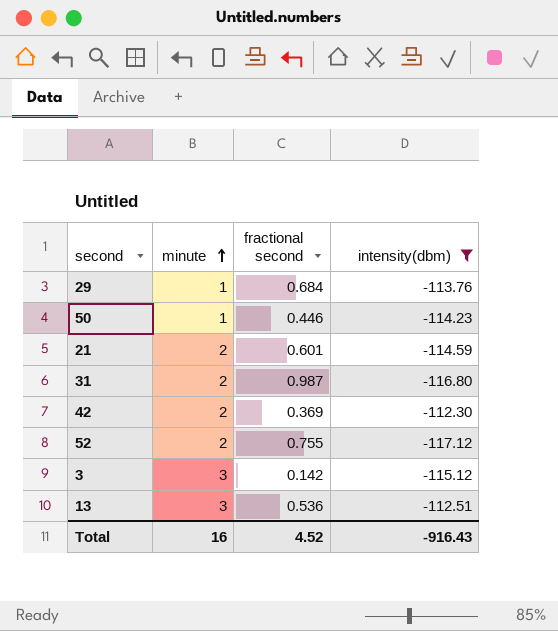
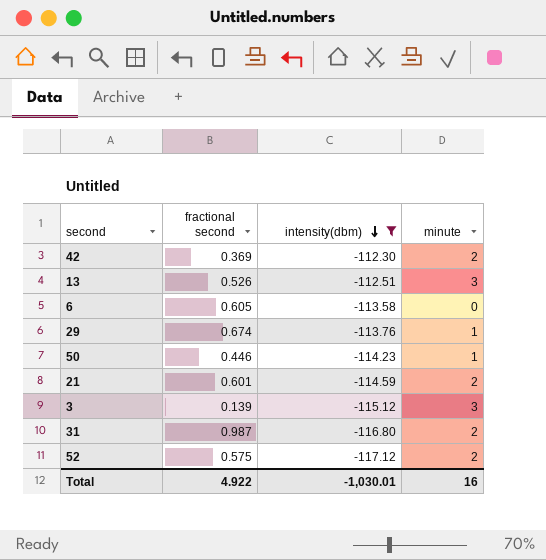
row order: minute ascending -> intensity(dbm) descending
column minute | position: 2 -> 4
13 | fractional second: 0.536 -> 0.526
row 6: none -> 0.605 | -113.58 | 0
29 | fractional second: 0.684 -> 0.674
3 | fractional second: 0.142 -> 0.139
52 | fractional second: 0.755 -> 0.575
Total | fractional second: 4.52 -> 4.922
Total | intensity(dbm): -916.43 -> -1,030.01

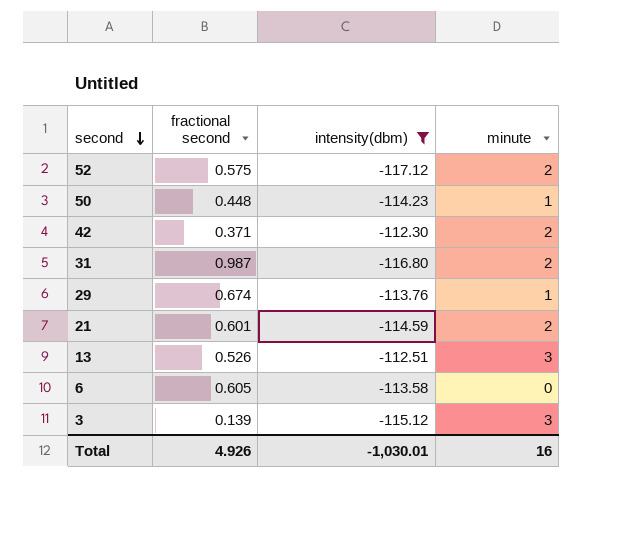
row order: intensity(dbm) descending -> second descending
50 | fractional second: 0.446 -> 0.448
42 | fractional second: 0.369 -> 0.371
Total | fractional second: 4.922 -> 4.926

